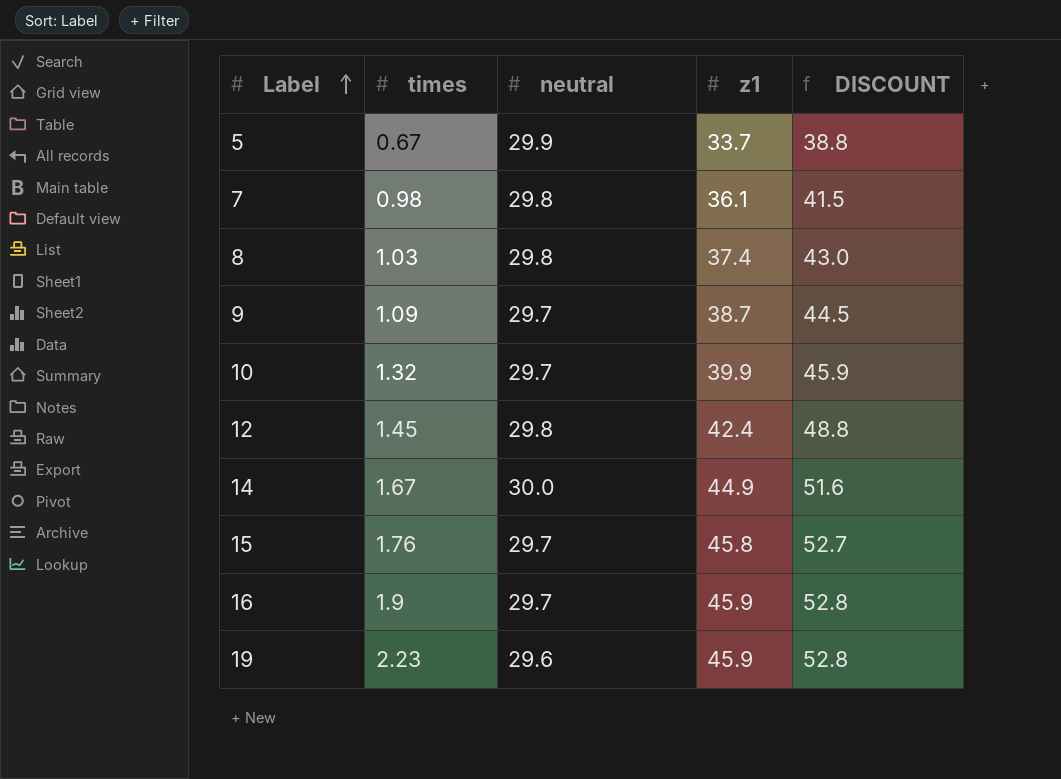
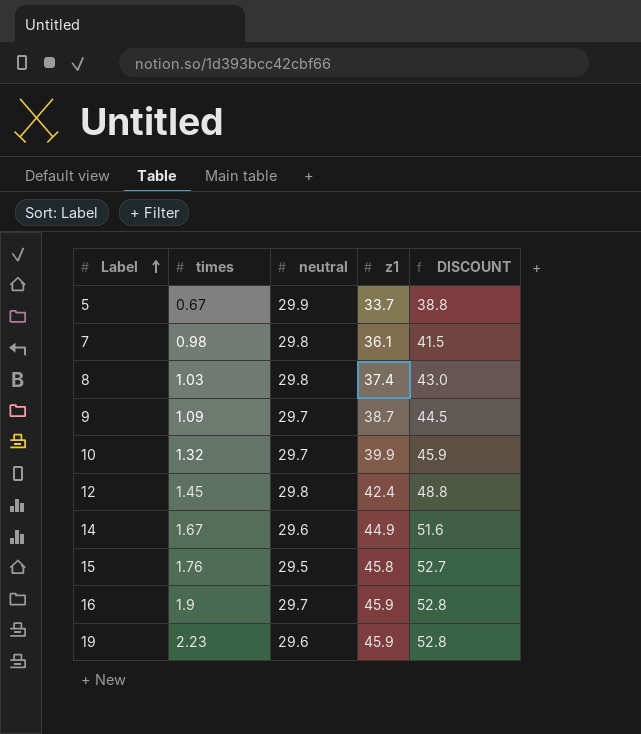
14 | neutral: 30.0 -> 29.6
15 | neutral: 29.7 -> 29.5

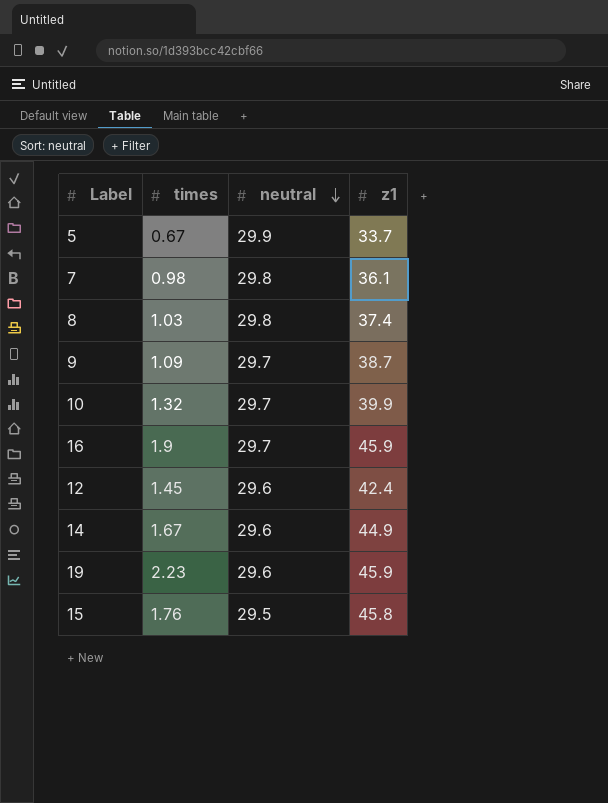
row order: Label ascending -> neutral descending
column DISCOUNT | formula: [z1] * 1.15 -> none
12 | neutral: 29.8 -> 29.6

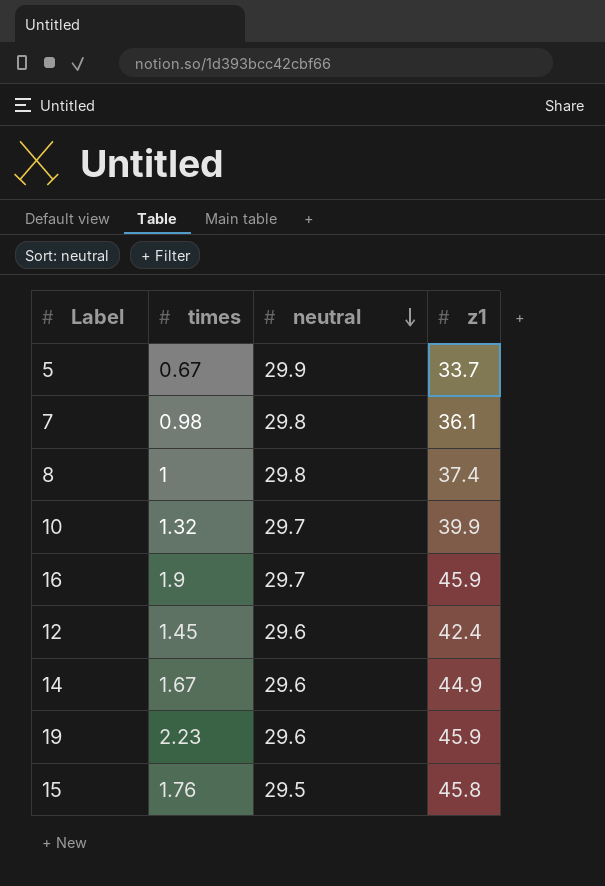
row 9: 1.09 | 29.7 | 38.7 -> none
8 | times: 1.03 -> 1

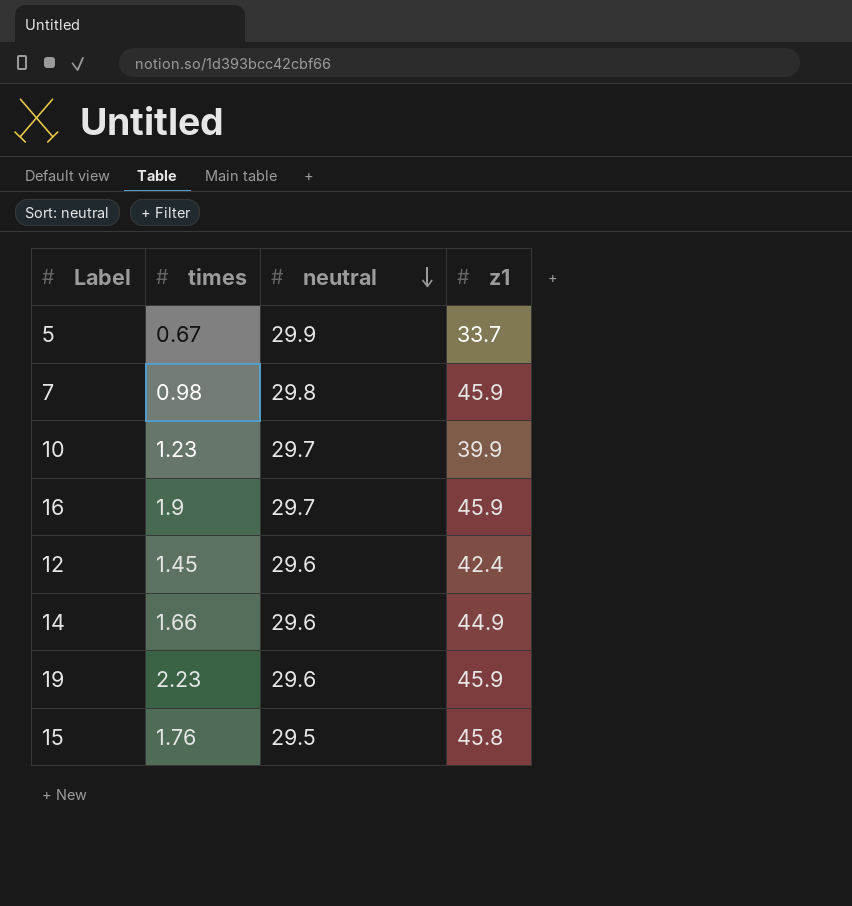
row 8: 1 | 29.8 | 37.4 -> none
7 | z1: 36.1 -> 45.9
10 | times: 1.32 -> 1.23
14 | times: 1.67 -> 1.66

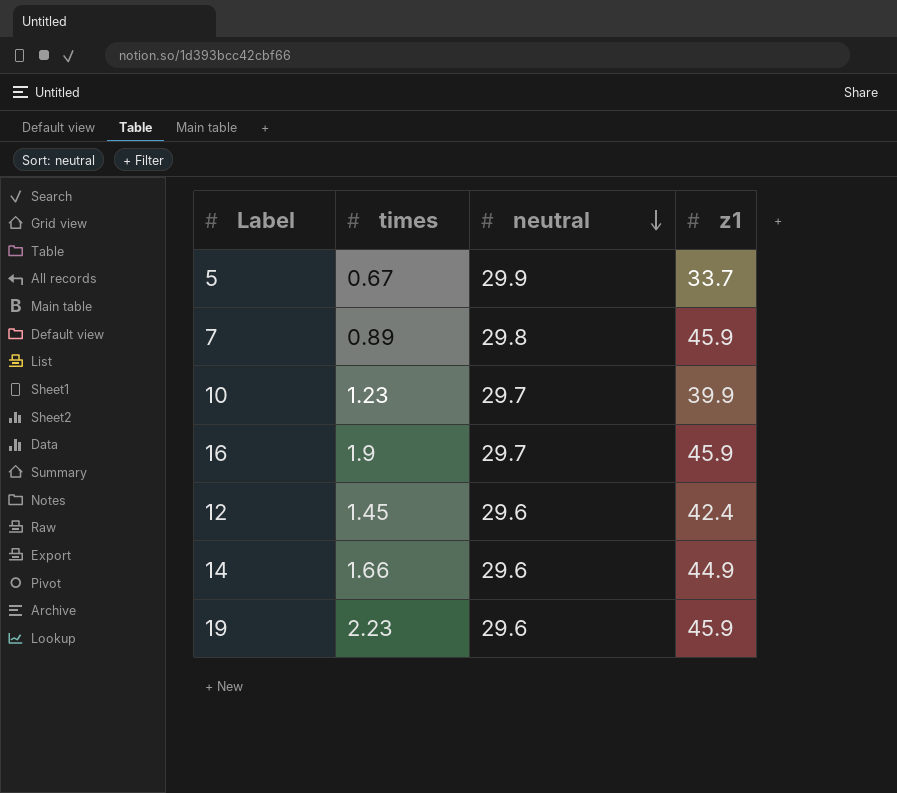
row 15: 1.76 | 29.5 | 45.8 -> none
7 | times: 0.98 -> 0.89

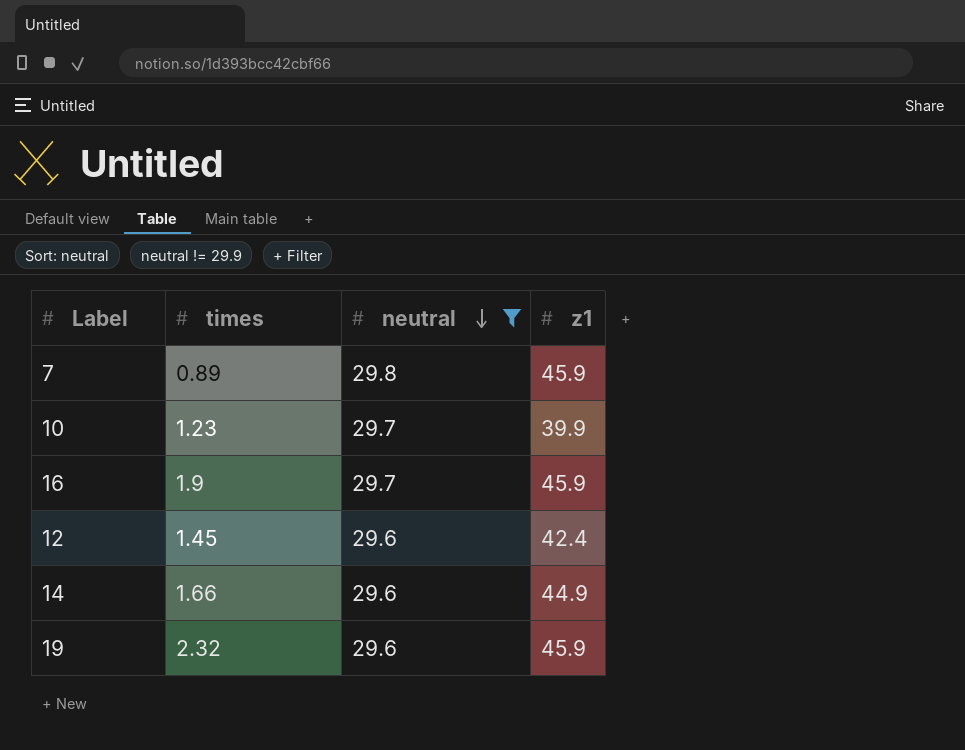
filter: none -> neutral != 29.9
19 | times: 2.23 -> 2.32

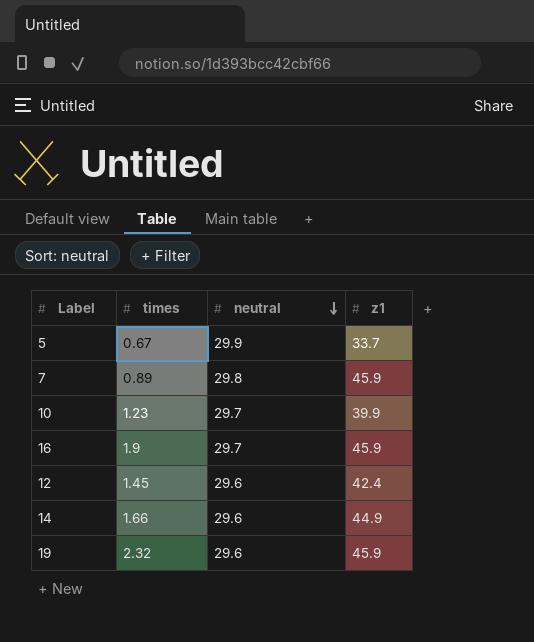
filter: neutral != 29.9 -> none

